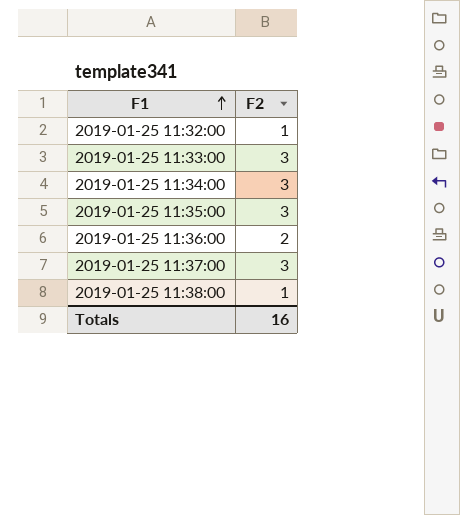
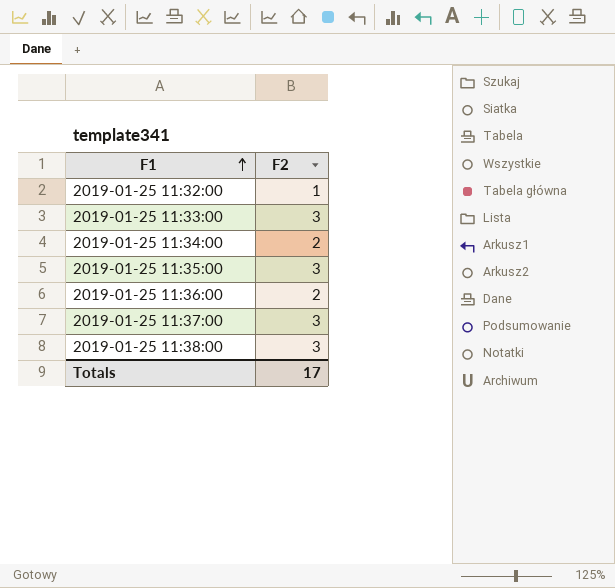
2019-01-25 11:34:00 | F2: 3 -> 2
2019-01-25 11:38:00 | F2: 1 -> 3
Totals | F2: 16 -> 17

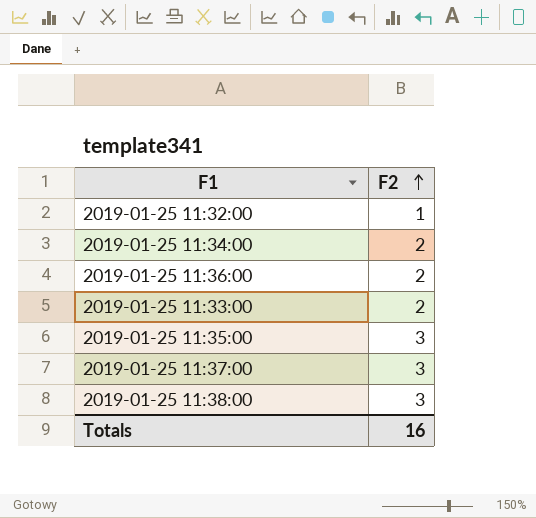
row order: F1 ascending -> F2 ascending
2019-01-25 11:33:00 | F2: 3 -> 2
Totals | F2: 17 -> 16

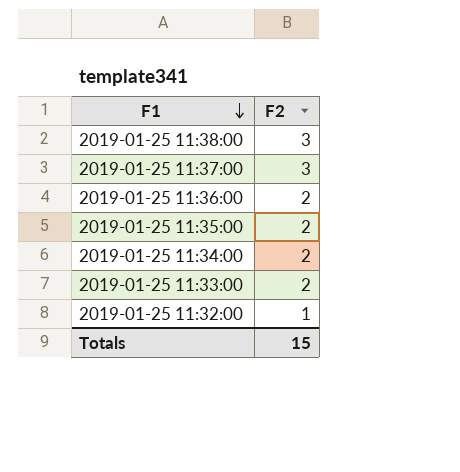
row order: F2 ascending -> F1 descending
2019-01-25 11:35:00 | F2: 3 -> 2
Totals | F2: 16 -> 15

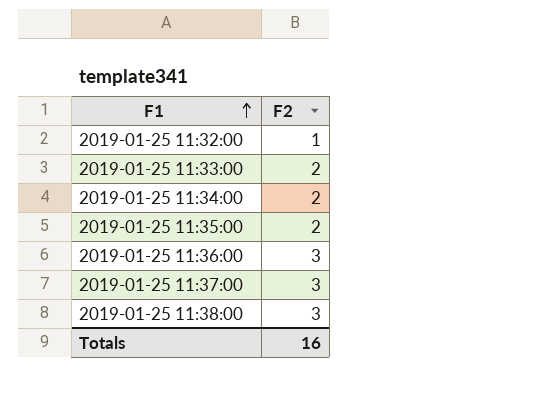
row order: F1 descending -> F1 ascending
2019-01-25 11:36:00 | F2: 2 -> 3
Totals | F2: 15 -> 16

